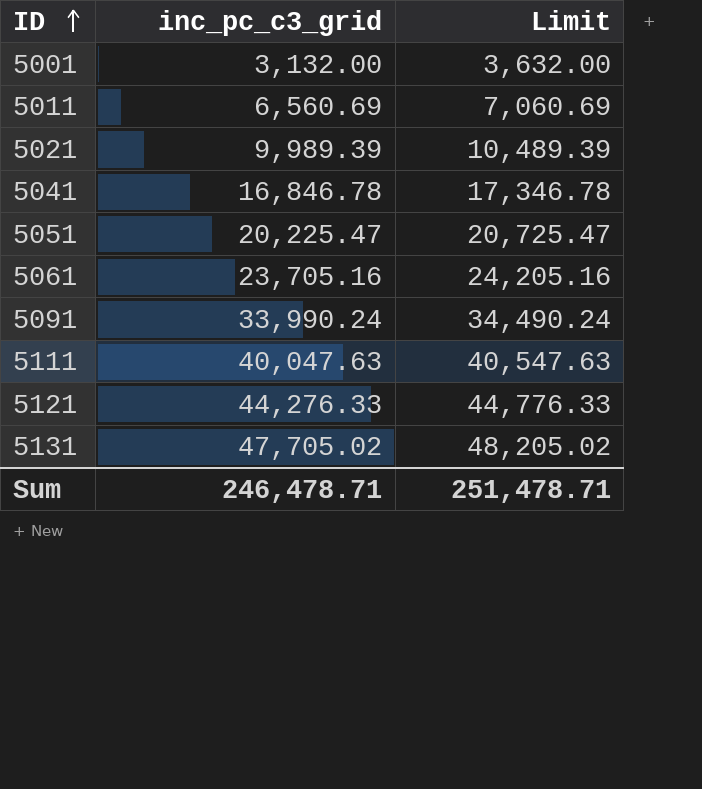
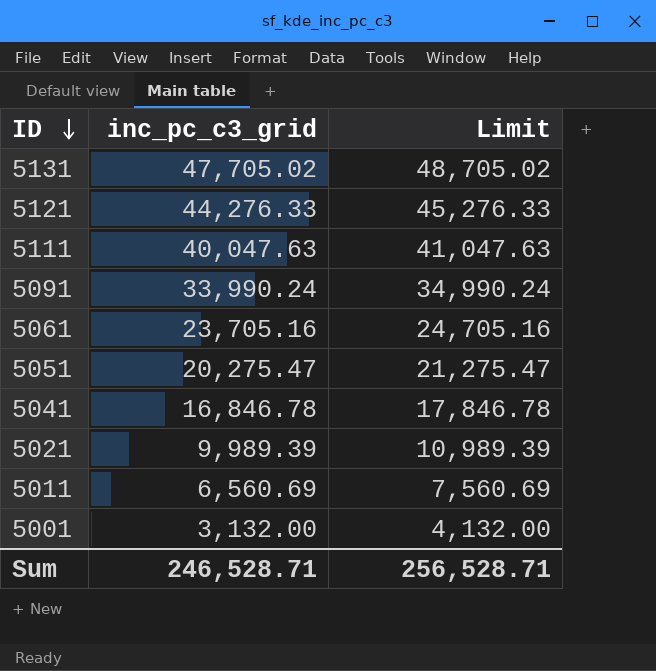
row order: ID ascending -> ID descending
column Limit | formula: [inc_pc_c3_grid] + 500 -> [inc_pc_c3_grid] + 1000
5051 | inc_pc_c3_grid: 20,225.47 -> 20,275.47
Sum | inc_pc_c3_grid: 246,478.71 -> 246,528.71
Sum | Limit: 251,478.71 -> 256,528.71

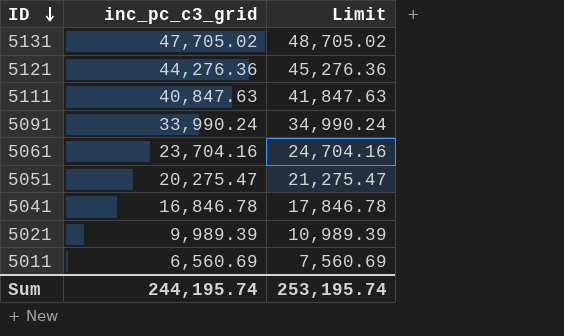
row 5001: 3,132.00 | 4,132.00 -> none
5121 | inc_pc_c3_grid: 44,276.33 -> 44,276.36
5121 | Limit: 45,276.33 -> 45,276.36
5111 | inc_pc_c3_grid: 40,047.63 -> 40,847.63
5111 | Limit: 41,047.63 -> 41,847.63
5061 | inc_pc_c3_grid: 23,705.16 -> 23,704.16
5061 | Limit: 24,705.16 -> 24,704.16
Sum | inc_pc_c3_grid: 246,528.71 -> 244,195.74
Sum | Limit: 256,528.71 -> 253,195.74

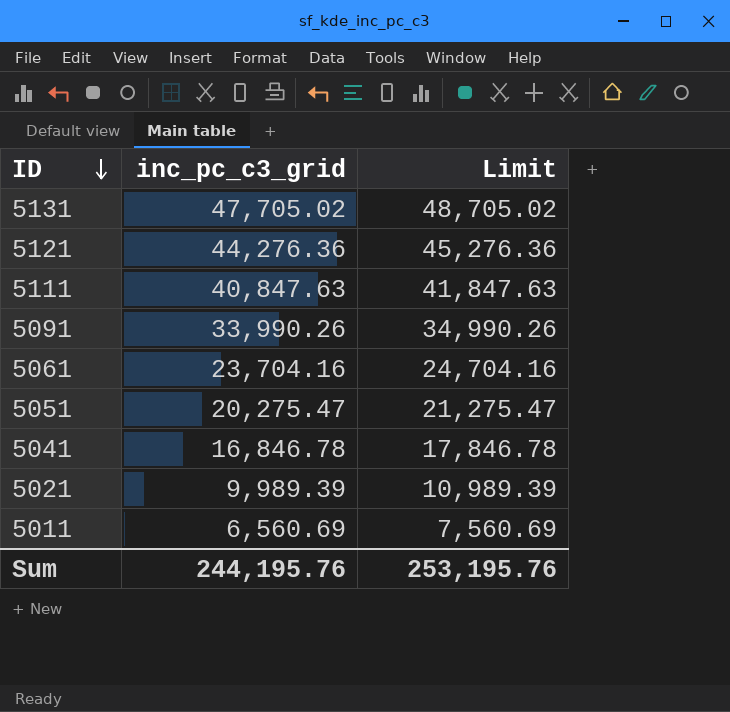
5091 | inc_pc_c3_grid: 33,990.24 -> 33,990.26
5091 | Limit: 34,990.24 -> 34,990.26
Sum | inc_pc_c3_grid: 244,195.74 -> 244,195.76
Sum | Limit: 253,195.74 -> 253,195.76

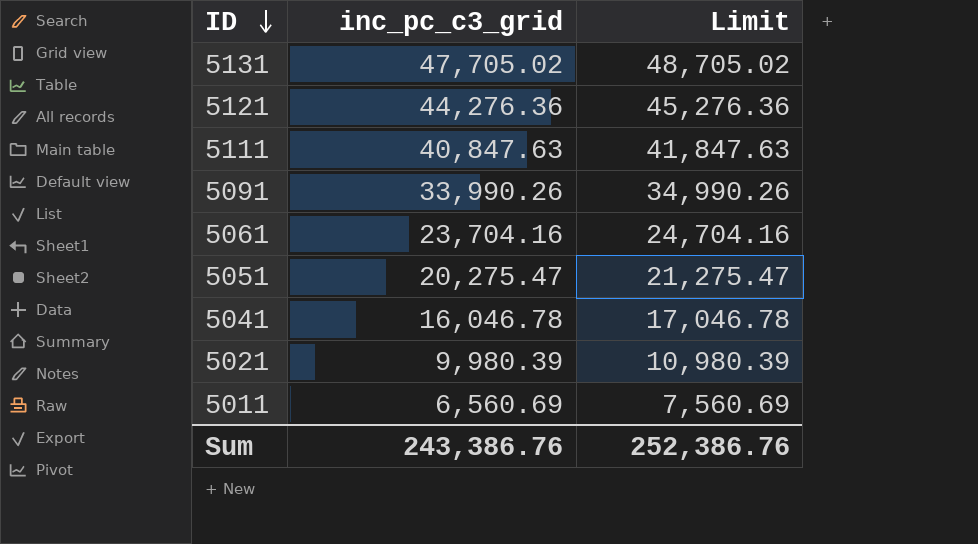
5041 | inc_pc_c3_grid: 16,846.78 -> 16,046.78
5041 | Limit: 17,846.78 -> 17,046.78
5021 | inc_pc_c3_grid: 9,989.39 -> 9,980.39
5021 | Limit: 10,989.39 -> 10,980.39
Sum | inc_pc_c3_grid: 244,195.76 -> 243,386.76
Sum | Limit: 253,195.76 -> 252,386.76

